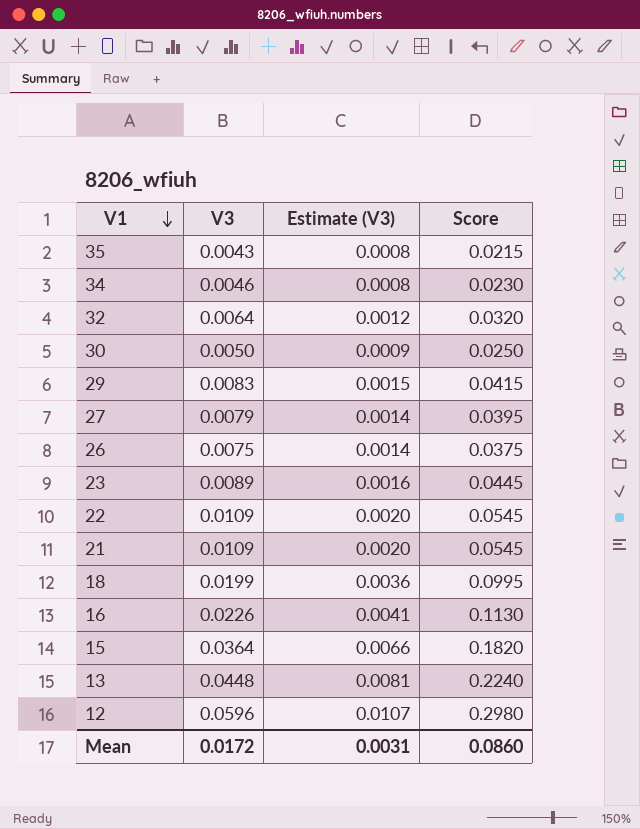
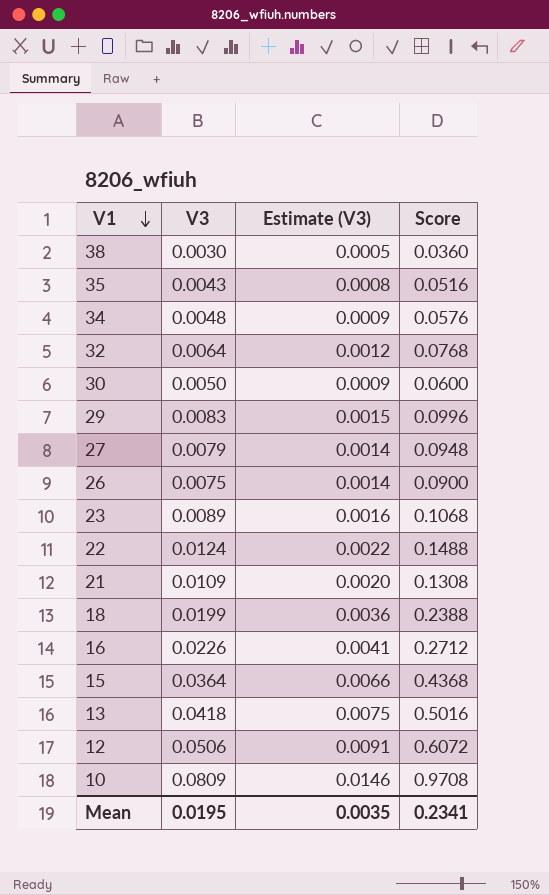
column Score | formula: [V3] * 5 -> [V3] * 12
row 38: none -> 0.0030 | 0.0005 | 0.0360
34 | V3: 0.0046 -> 0.0048
34 | Estimate (V3): 0.0008 -> 0.0009
22 | V3: 0.0109 -> 0.0124
22 | Estimate (V3): 0.0020 -> 0.0022
13 | V3: 0.0448 -> 0.0418
13 | Estimate (V3): 0.0081 -> 0.0075
12 | V3: 0.0596 -> 0.0506
12 | Estimate (V3): 0.0107 -> 0.0091
row 10: none -> 0.0809 | 0.0146 | 0.9708
Mean | V3: 0.0172 -> 0.0195
Mean | Estimate (V3): 0.0031 -> 0.0035
Mean | Score: 0.0860 -> 0.2341

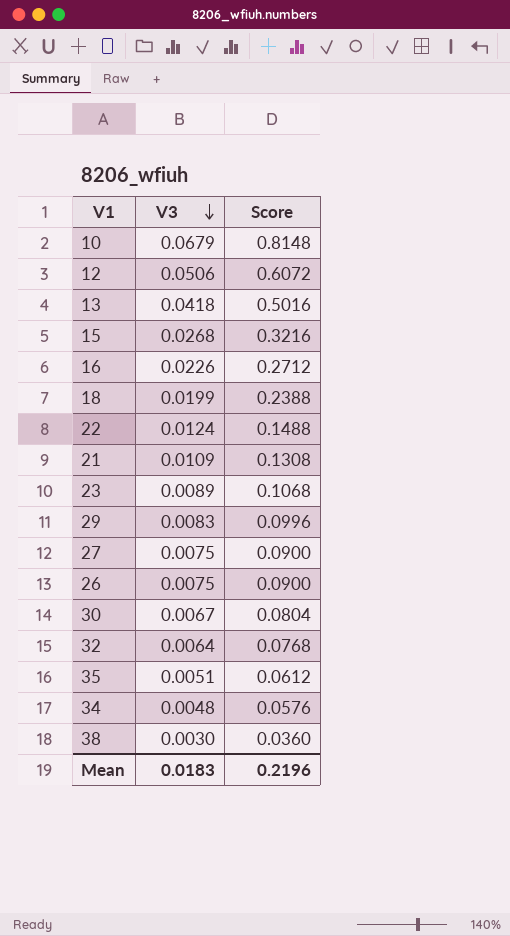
row order: V1 descending -> V3 descending
column Estimate (V3) | formula: [V3] * 0.18 -> none
10 | V3: 0.0809 -> 0.0679
10 | Score: 0.9708 -> 0.8148
15 | V3: 0.0364 -> 0.0268
15 | Score: 0.4368 -> 0.3216
27 | V3: 0.0079 -> 0.0075
27 | Score: 0.0948 -> 0.0900
30 | V3: 0.0050 -> 0.0067
30 | Score: 0.0600 -> 0.0804
35 | V3: 0.0043 -> 0.0051
35 | Score: 0.0516 -> 0.0612
Mean | V3: 0.0195 -> 0.0183
Mean | Score: 0.2341 -> 0.2196

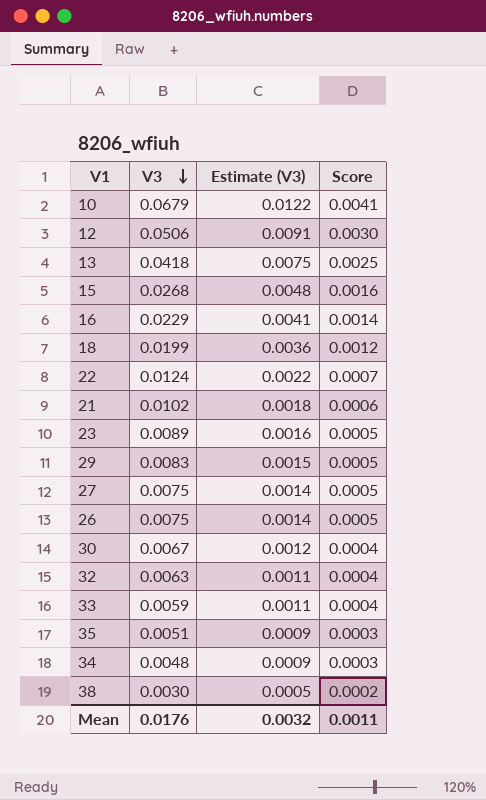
column Estimate (V3) | formula: none -> [V3] * 0.18
column Score | formula: [V3] * 12 -> [V3] * 0.06
16 | V3: 0.0226 -> 0.0229
21 | V3: 0.0109 -> 0.0102
32 | V3: 0.0064 -> 0.0063
row 33: none -> 0.0059 | 0.0011 | 0.0004
Mean | V3: 0.0183 -> 0.0176
Mean | Score: 0.2196 -> 0.0011

